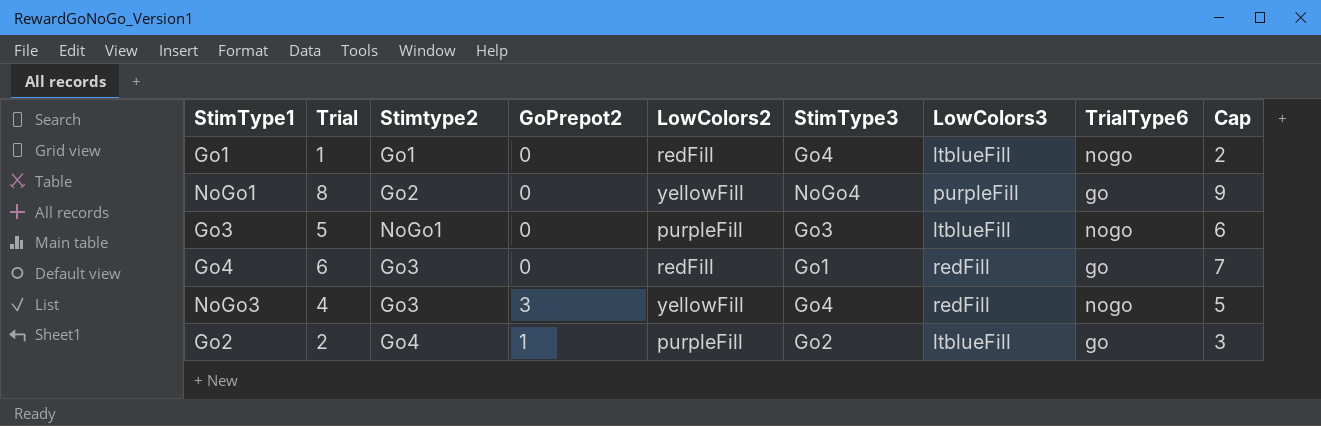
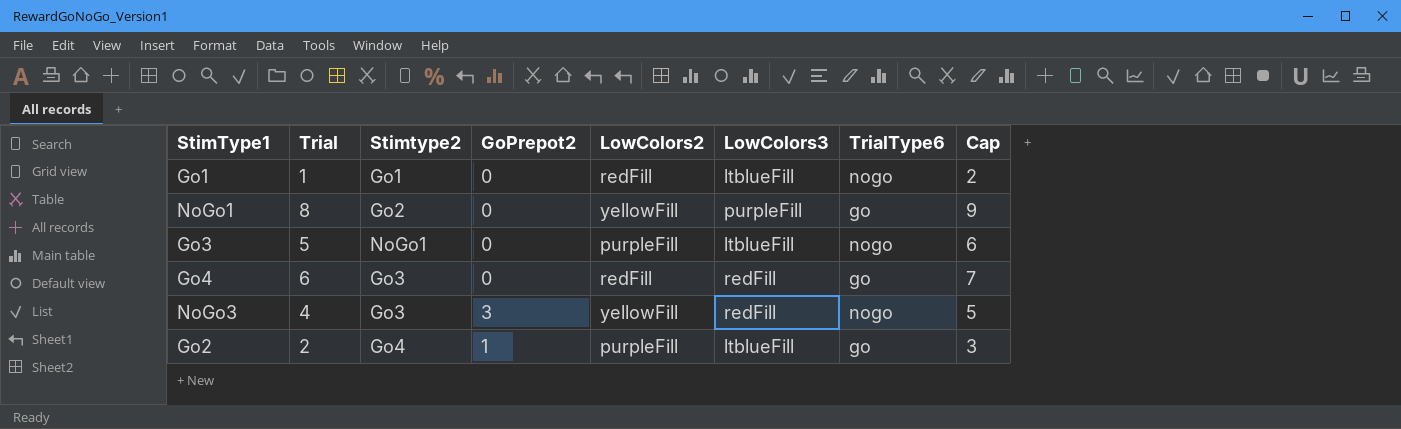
column StimType3 | position: 6 -> none

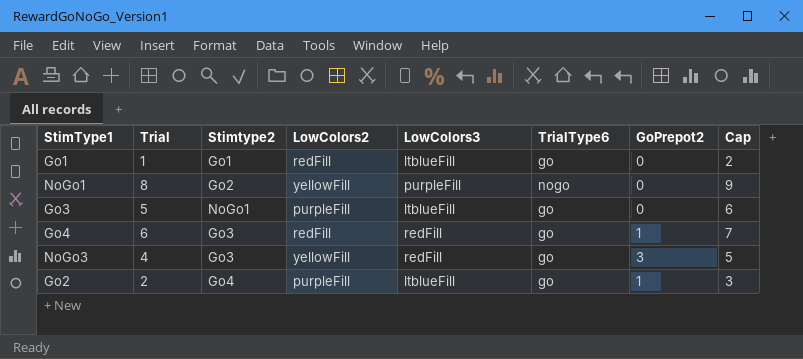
column GoPrepot2 | position: 4 -> 7
Go1 | TrialType6: nogo -> go
NoGo1 | TrialType6: go -> nogo
Go3 | TrialType6: nogo -> go
Go4 | GoPrepot2: 0 -> 1
NoGo3 | TrialType6: nogo -> go

